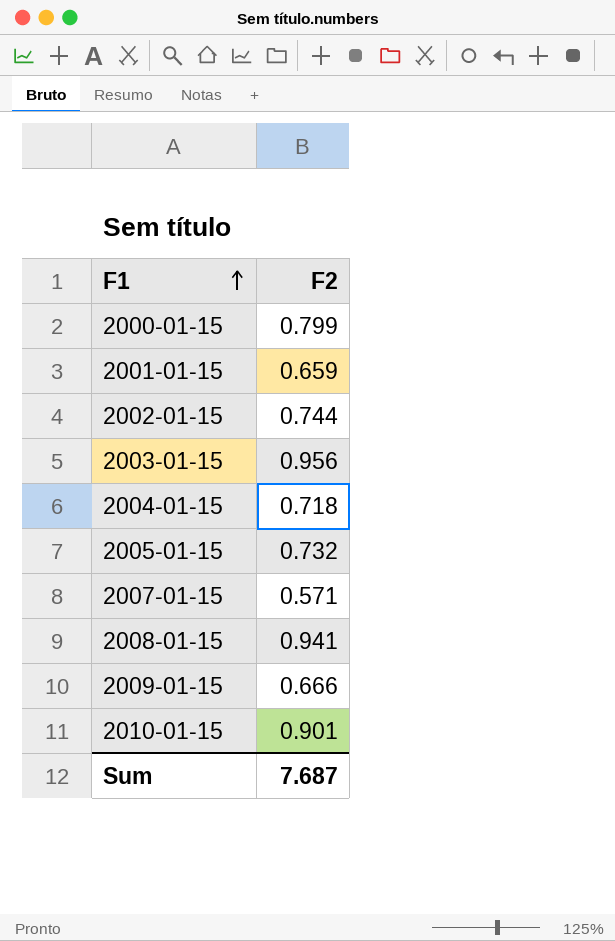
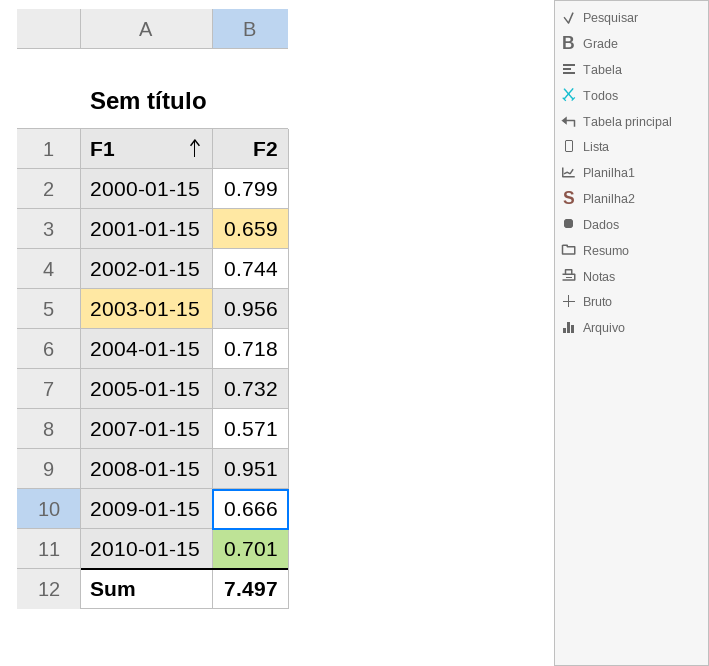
2008-01-15 | F2: 0.941 -> 0.951
2010-01-15 | F2: 0.901 -> 0.701
Sum | F2: 7.687 -> 7.497

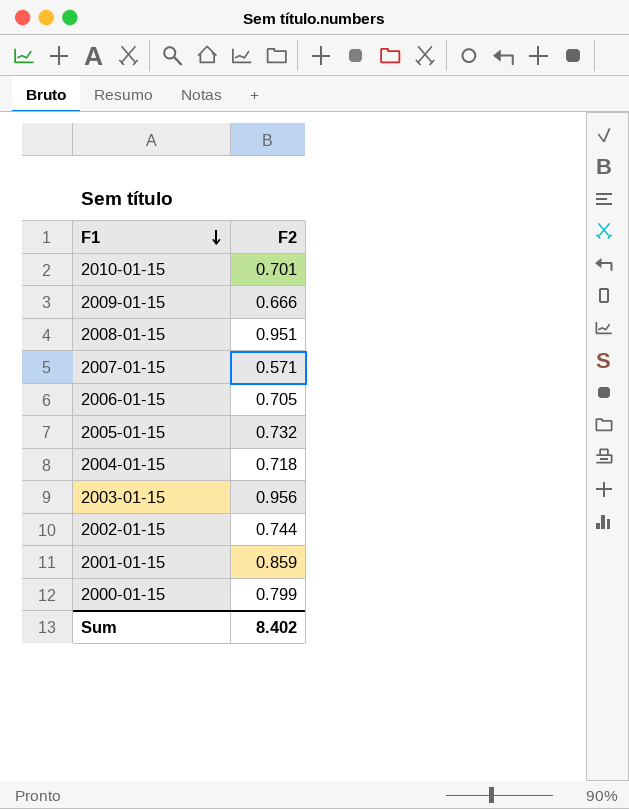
row order: F1 ascending -> F1 descending
row 2006-01-15: none -> 0.705
2001-01-15 | F2: 0.659 -> 0.859
Sum | F2: 7.497 -> 8.402

